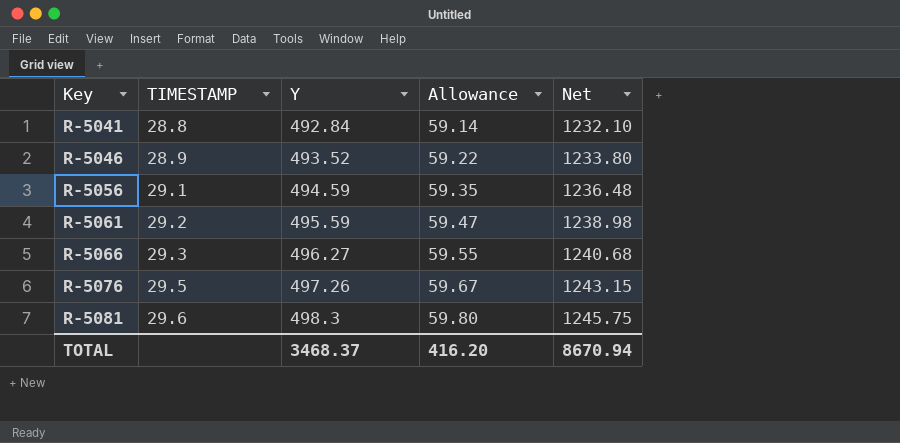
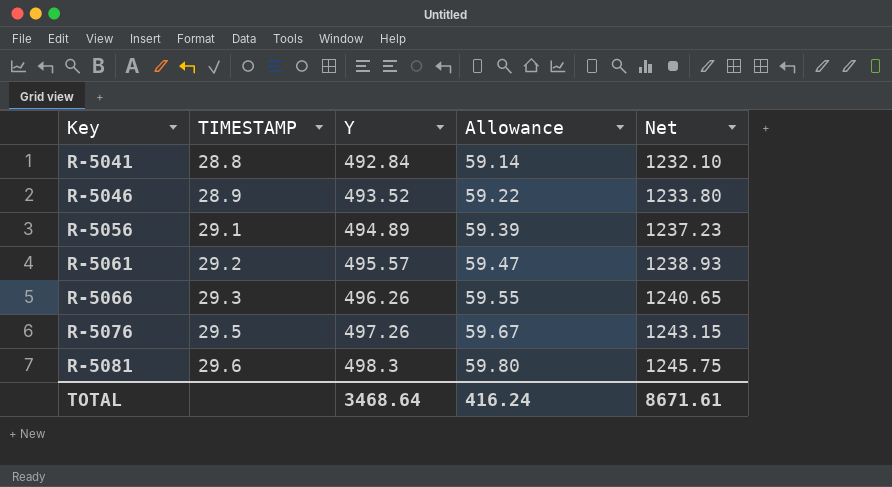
R-5056 | Y: 494.59 -> 494.89
R-5056 | Allowance: 59.35 -> 59.39
R-5056 | Net: 1236.48 -> 1237.23
R-5061 | Y: 495.59 -> 495.57
R-5061 | Net: 1238.98 -> 1238.93
R-5066 | Y: 496.27 -> 496.26
R-5066 | Net: 1240.68 -> 1240.65
TOTAL | Y: 3468.37 -> 3468.64
TOTAL | Allowance: 416.20 -> 416.24
TOTAL | Net: 8670.94 -> 8671.61

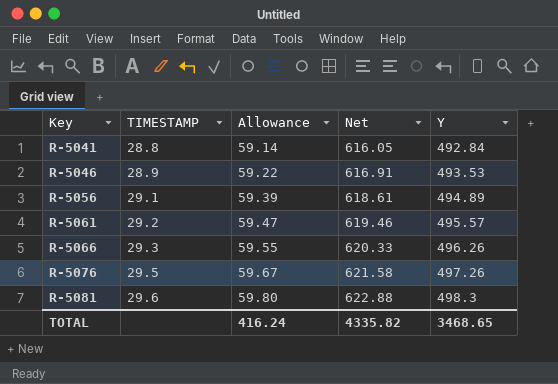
column Net | formula: [Y] * 2.5 -> [Y] * 1.25
column Y | position: 3 -> 5
R-5046 | Y: 493.52 -> 493.53
TOTAL | Net: 8671.61 -> 4335.82
TOTAL | Y: 3468.64 -> 3468.65

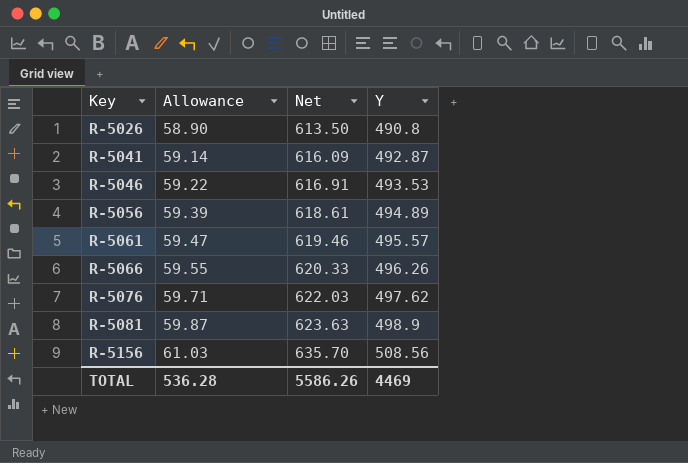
column TIMESTAMP | position: 2 -> none
row R-5026: none -> 58.90 | 613.50 | 490.8
R-5041 | Net: 616.05 -> 616.09
R-5041 | Y: 492.84 -> 492.87
R-5076 | Allowance: 59.67 -> 59.71
R-5076 | Net: 621.58 -> 622.03
R-5076 | Y: 497.26 -> 497.62
R-5081 | Allowance: 59.80 -> 59.87
R-5081 | Net: 622.88 -> 623.63
R-5081 | Y: 498.3 -> 498.9
row R-5156: none -> 61.03 | 635.70 | 508.56
TOTAL | Allowance: 416.24 -> 536.28
TOTAL | Net: 4335.82 -> 5586.26
TOTAL | Y: 3468.65 -> 4469

